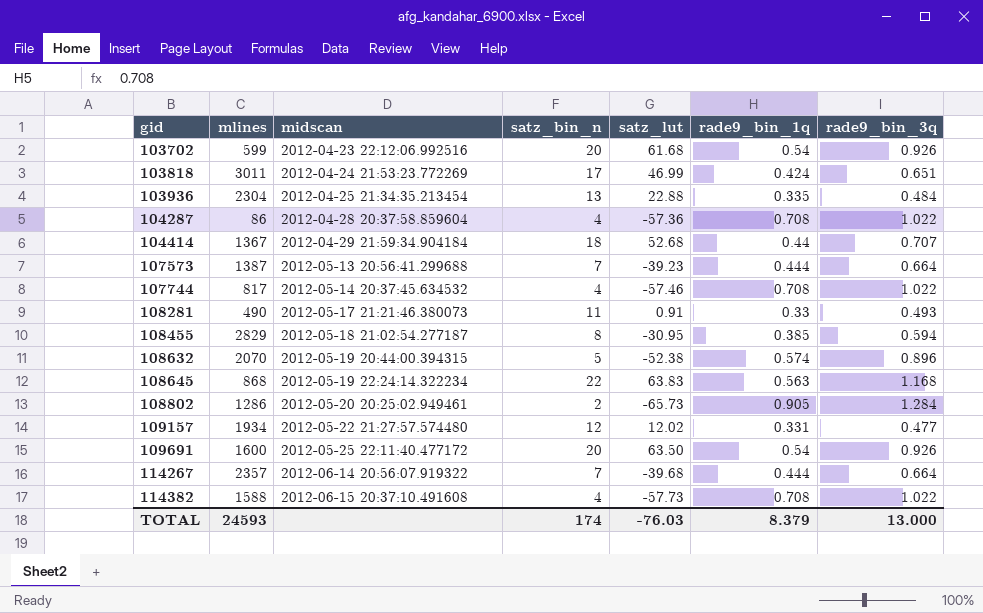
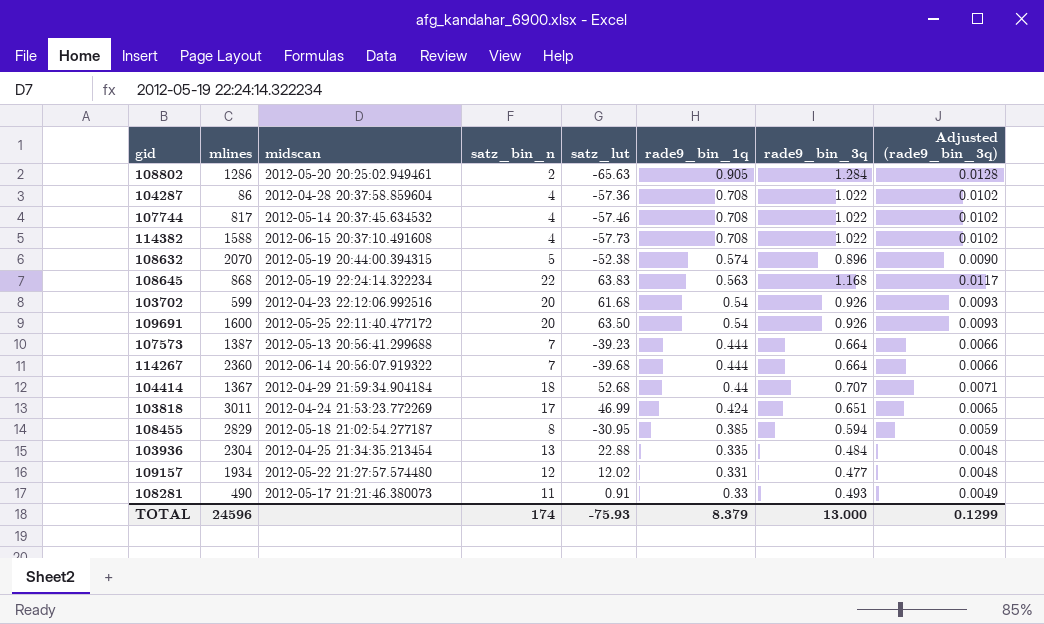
row order: gid ascending -> rade9_bin_1q descending
column Adjusted (rade9_bin_3q) | formula: none -> [rade9_bin_3q] * 0.01
108802 | satz_lut: -65.73 -> -65.63
114267 | mlines: 2357 -> 2360
TOTAL | mlines: 24593 -> 24596
TOTAL | satz_lut: -76.03 -> -75.93

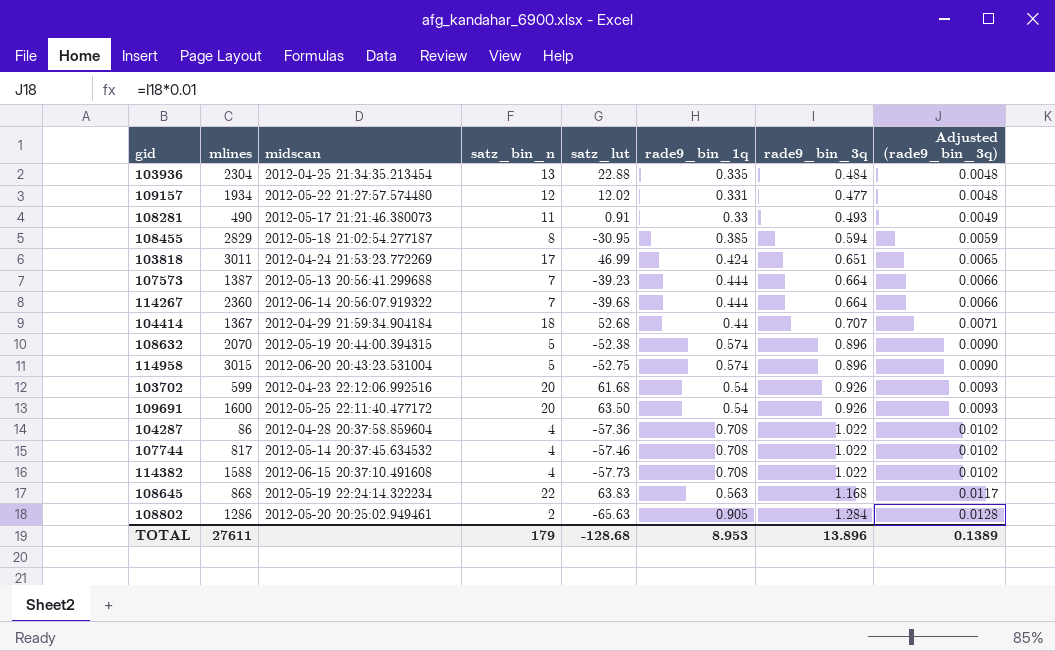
row order: rade9_bin_1q descending -> Adjusted (rade9_bin_3q) ascending
row 114958: none -> 3015 | 2012-06-20 20:43:23.531004 | 5 | -52.75 | 0.574 | 0.896 | 0.0090
TOTAL | mlines: 24596 -> 27611
TOTAL | satz_bin_n: 174 -> 179
TOTAL | satz_lut: -75.93 -> -128.68
TOTAL | rade9_bin_1q: 8.379 -> 8.953
TOTAL | rade9_bin_3q: 13.000 -> 13.896
TOTAL | Adjusted (rade9_bin_3q): 0.1299 -> 0.1389

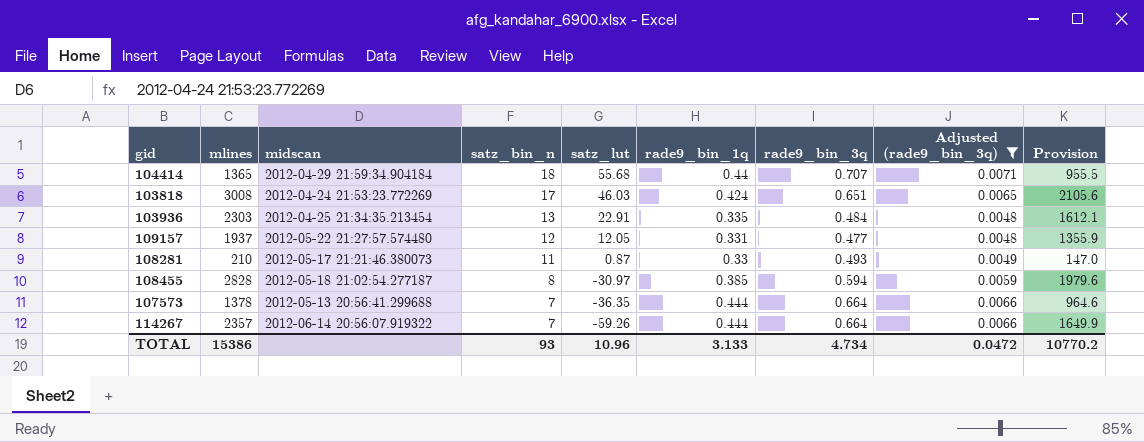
filter: none -> Adjusted (rade9_bin_3q) <= 0.0071
row order: Adjusted (rade9_bin_3q) ascending -> satz_bin_n descending
column Provision | formula: none -> [mlines] * 0.7
104414 | mlines: 1367 -> 1365
104414 | satz_lut: 52.68 -> 55.68
103818 | mlines: 3011 -> 3008
103818 | satz_lut: 46.99 -> 46.03
103936 | mlines: 2304 -> 2303
103936 | satz_lut: 22.88 -> 22.91
109157 | mlines: 1934 -> 1937
109157 | satz_lut: 12.02 -> 12.05
108281 | mlines: 490 -> 210
108281 | satz_lut: 0.91 -> 0.87
108455 | mlines: 2829 -> 2828
108455 | satz_lut: -30.95 -> -30.97
107573 | mlines: 1387 -> 1378
107573 | satz_lut: -39.23 -> -36.35
114267 | mlines: 2360 -> 2357
114267 | satz_lut: -39.68 -> -59.26
TOTAL | mlines: 27611 -> 15386
TOTAL | satz_bin_n: 179 -> 93
TOTAL | satz_lut: -128.68 -> 10.96
TOTAL | rade9_bin_1q: 8.953 -> 3.133
TOTAL | rade9_bin_3q: 13.896 -> 4.734
TOTAL | Adjusted (rade9_bin_3q): 0.1389 -> 0.0472

